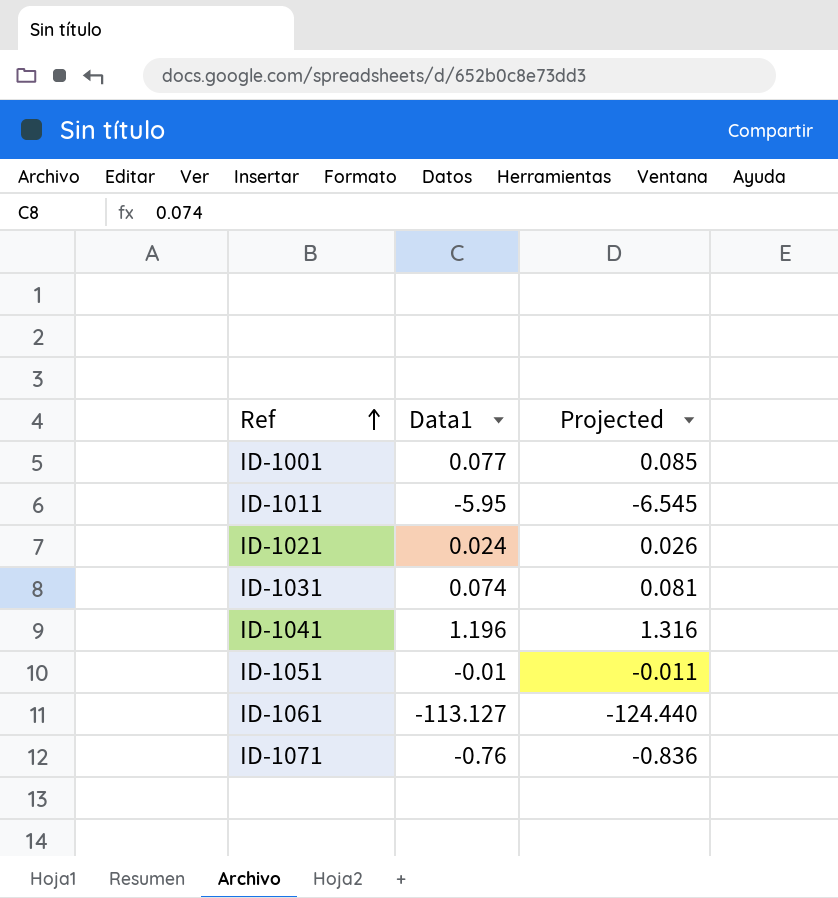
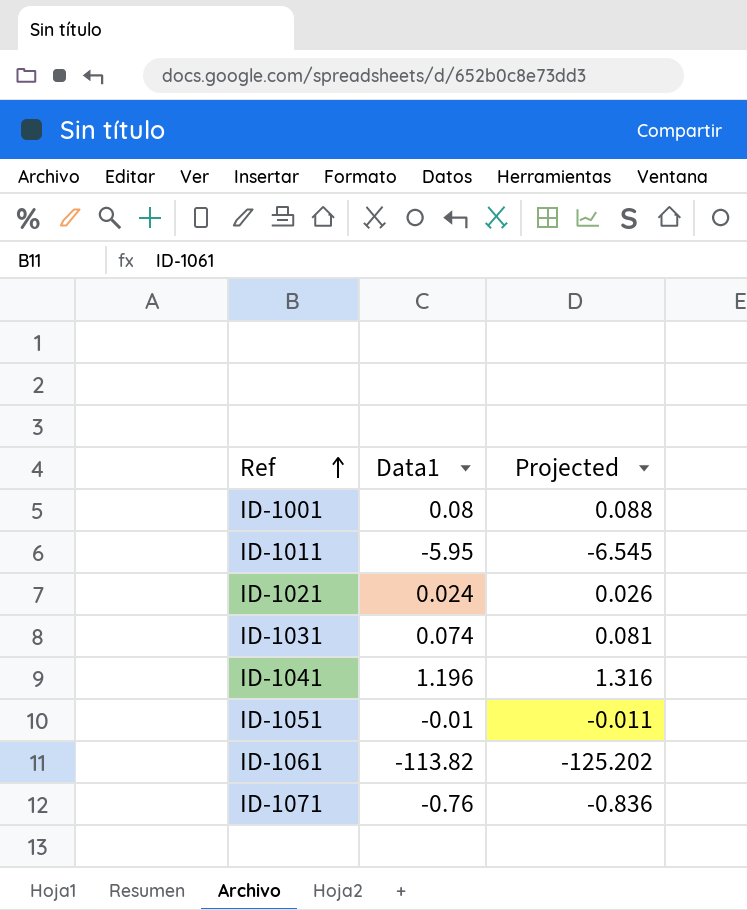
ID-1001 | Data1: 0.077 -> 0.08
ID-1001 | Projected: 0.085 -> 0.088
ID-1061 | Data1: -113.127 -> -113.82
ID-1061 | Projected: -124.440 -> -125.202

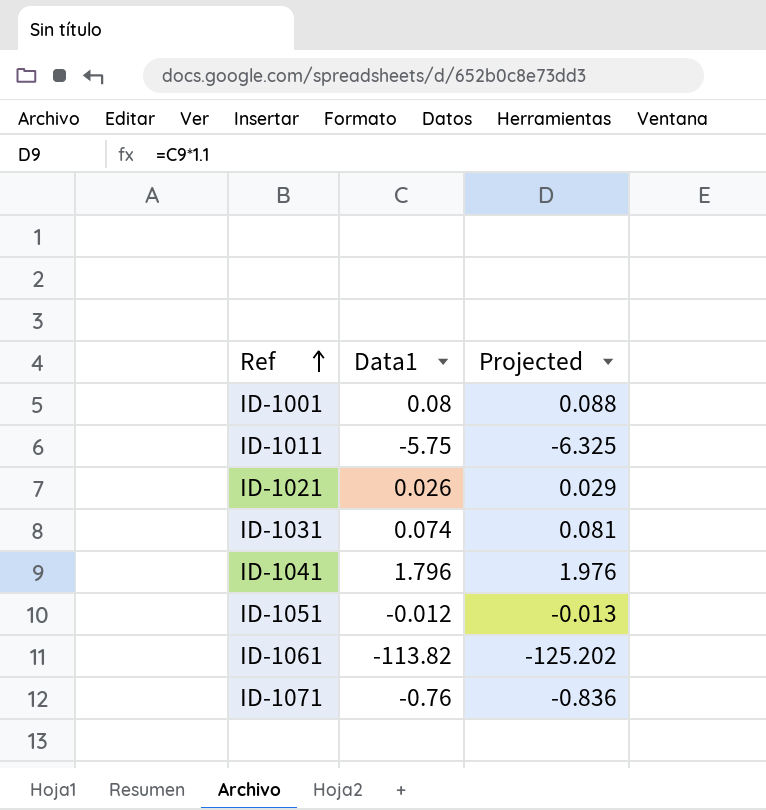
ID-1011 | Data1: -5.95 -> -5.75
ID-1011 | Projected: -6.545 -> -6.325
ID-1021 | Data1: 0.024 -> 0.026
ID-1021 | Projected: 0.026 -> 0.029
ID-1041 | Data1: 1.196 -> 1.796
ID-1041 | Projected: 1.316 -> 1.976
ID-1051 | Data1: -0.01 -> -0.012
ID-1051 | Projected: -0.011 -> -0.013

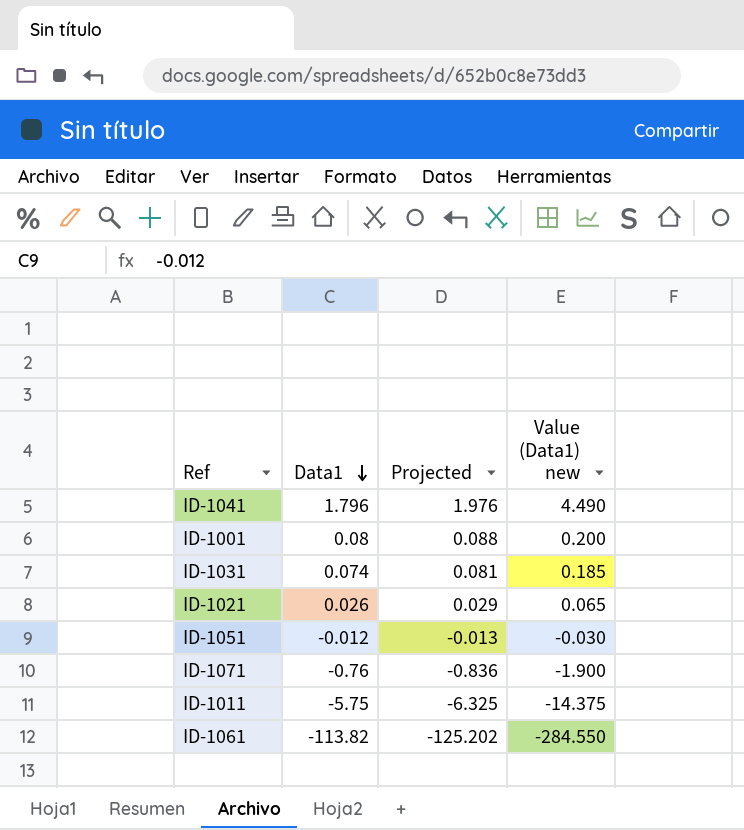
row order: Ref ascending -> Data1 descending
column Value (Data1) new | formula: none -> [Data1] * 2.5

